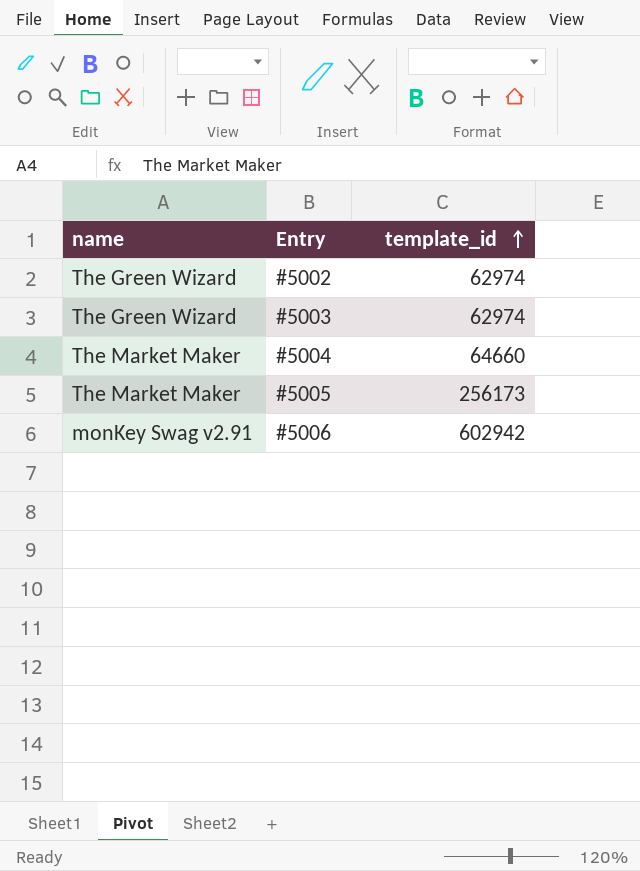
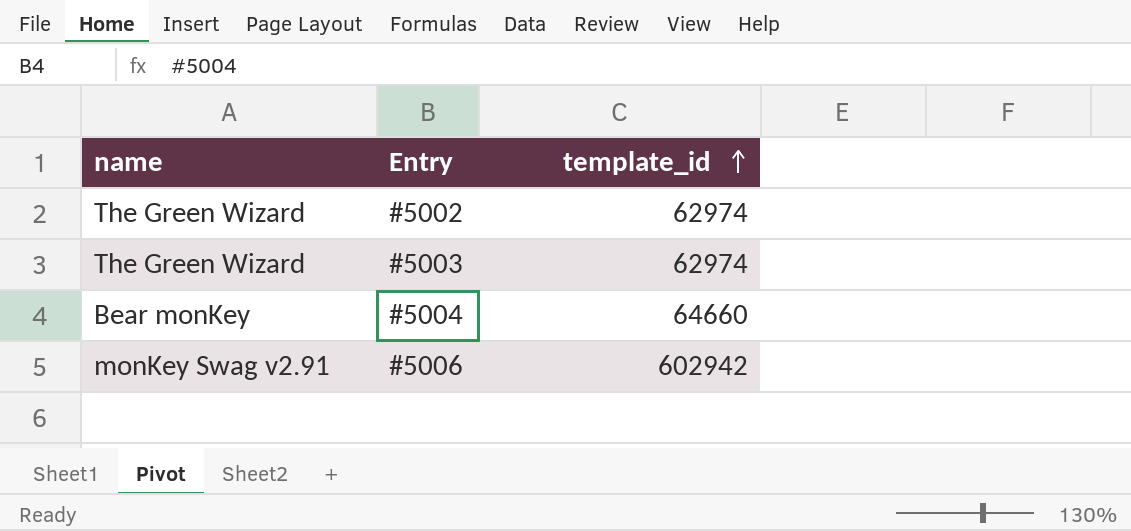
row #5005: The Market Maker | 256173 -> none
#5004 | name: The Market Maker -> Bear monKey

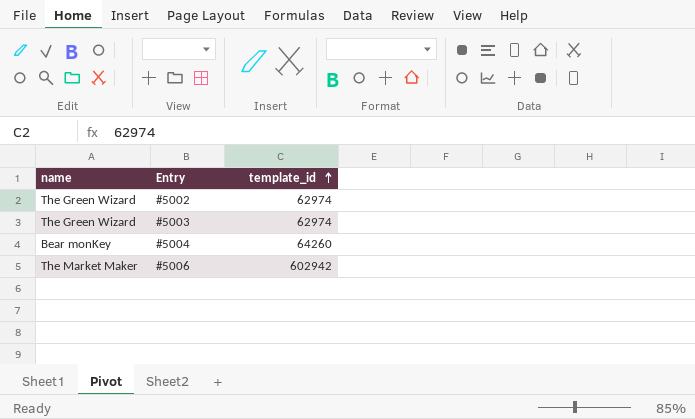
#5004 | template_id: 64660 -> 64260
#5006 | name: monKey Swag v2.91 -> The Market Maker

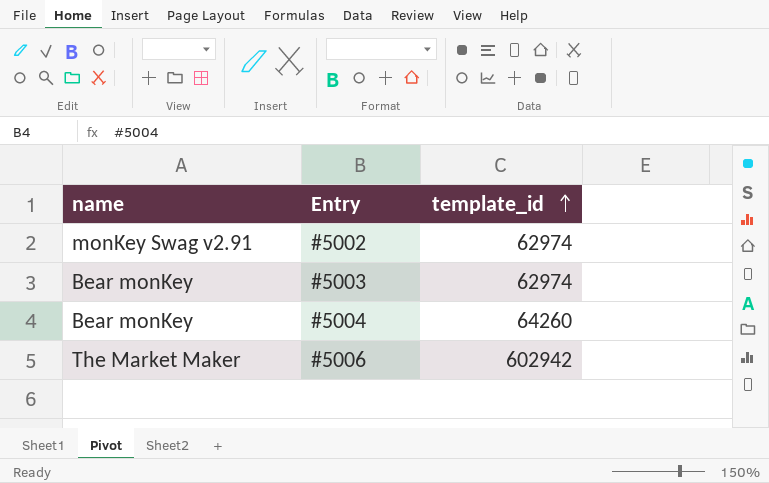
#5002 | name: The Green Wizard -> monKey Swag v2.91
#5003 | name: The Green Wizard -> Bear monKey

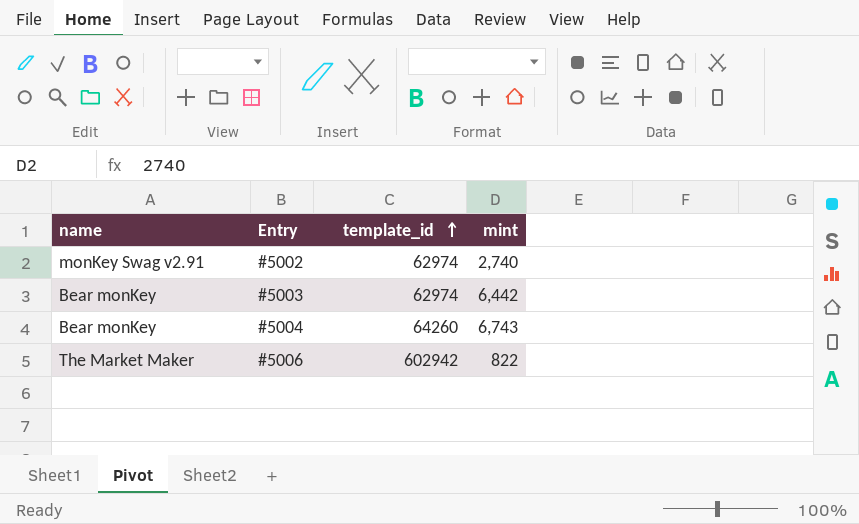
column mint | position: none -> 4

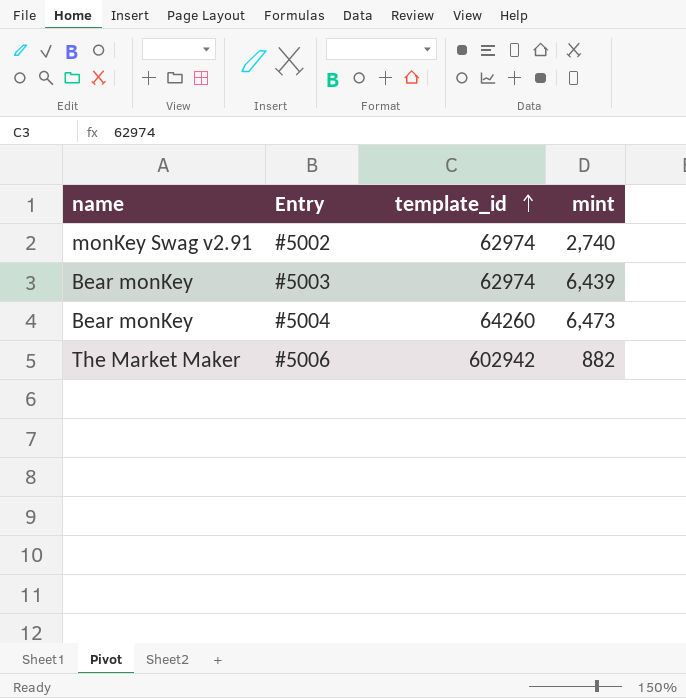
#5003 | mint: 6,442 -> 6,439
#5004 | mint: 6,743 -> 6,473
#5006 | mint: 822 -> 882

